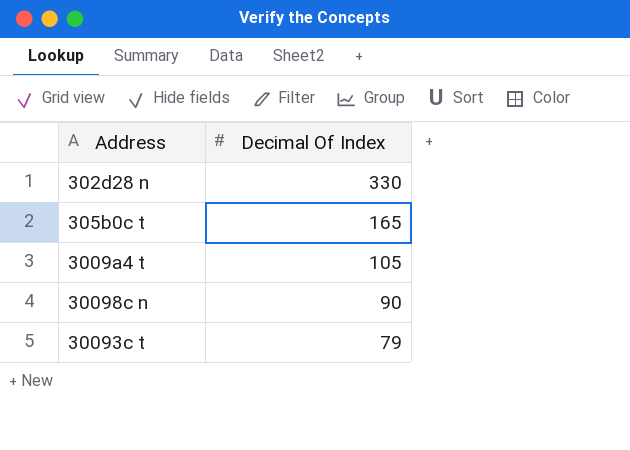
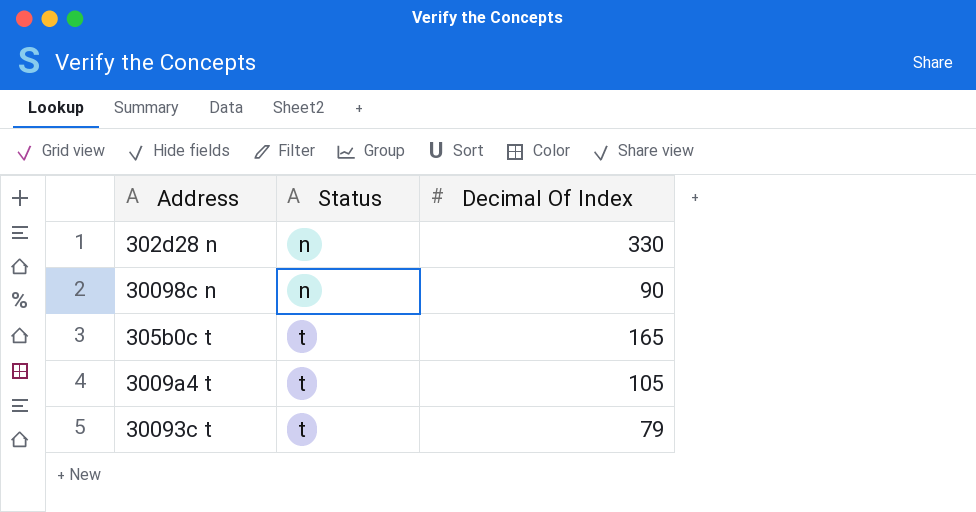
row order: Decimal Of Index descending -> Status ascending
column Status | position: none -> 2

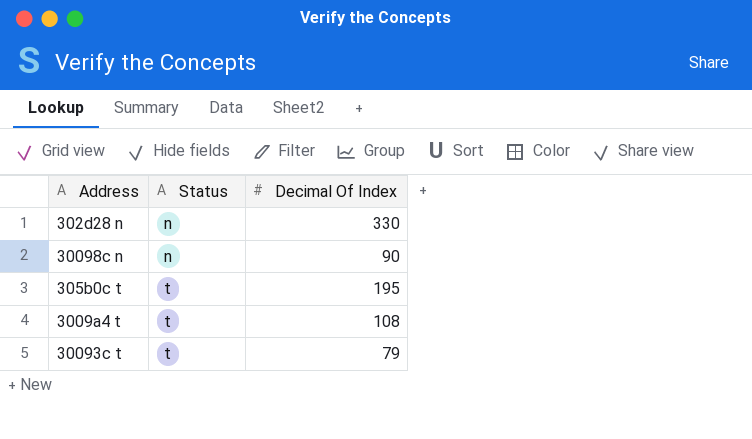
305b0c t | Decimal Of Index: 165 -> 195
3009a4 t | Decimal Of Index: 105 -> 108

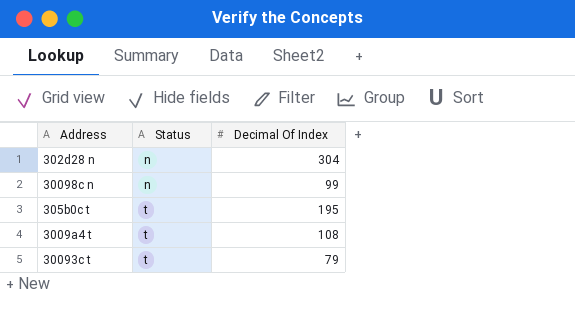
302d28 n | Decimal Of Index: 330 -> 304
30098c n | Decimal Of Index: 90 -> 99

